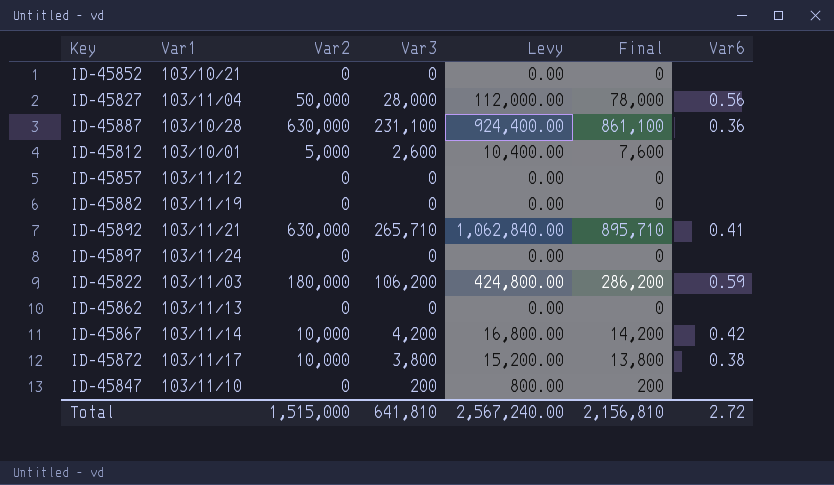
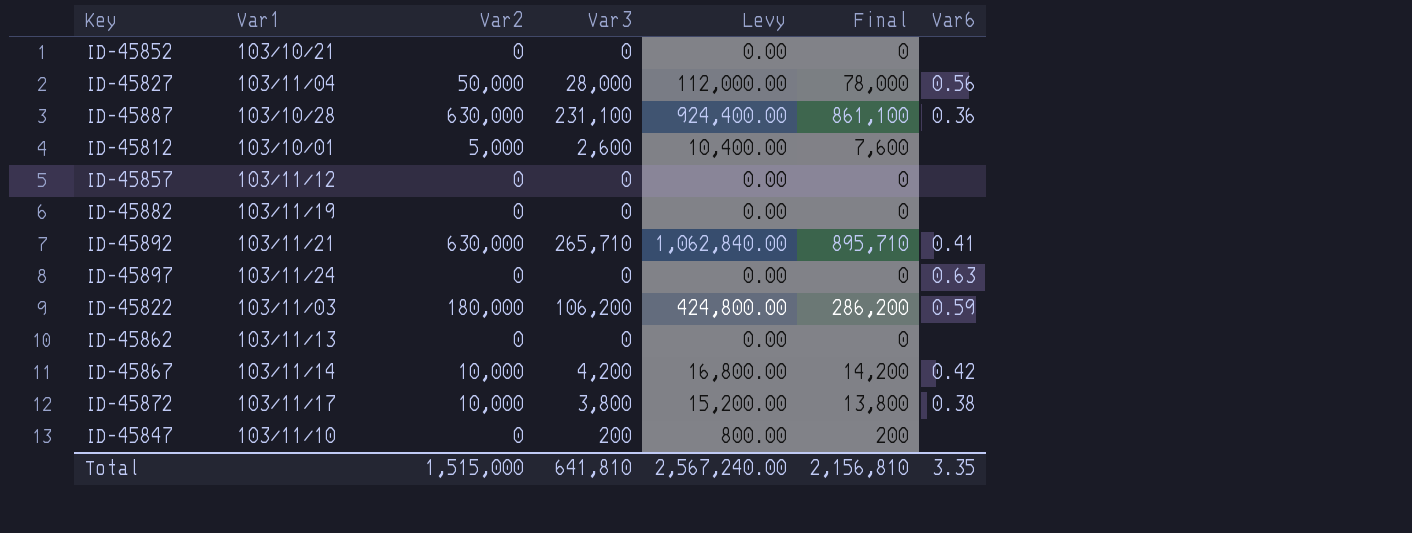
ID-45897 | Var6: none -> 0.63
Total | Var6: 2.72 -> 3.35

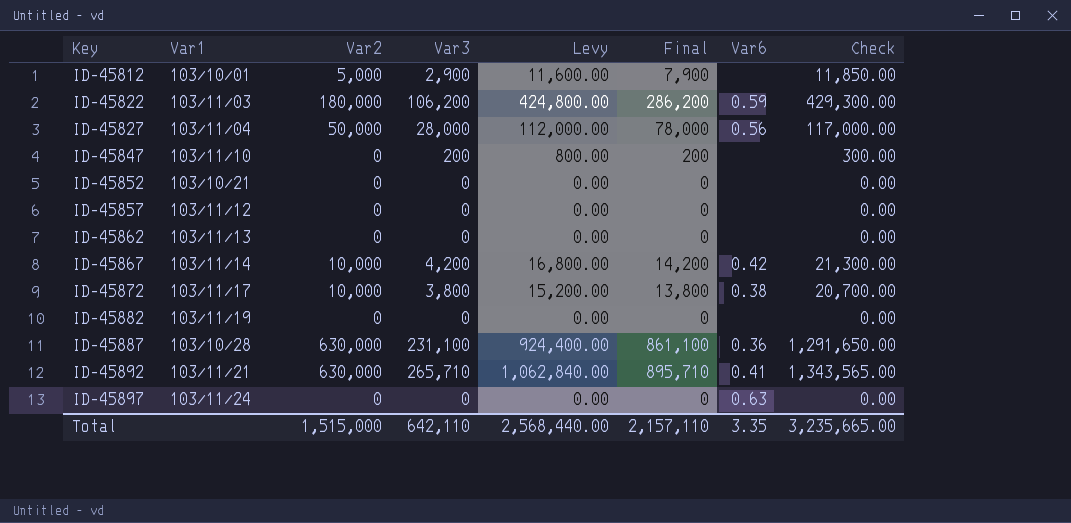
row order: none -> Key ascending
column Check | formula: none -> [Final] * 1.5
ID-45812 | Var3: 2,600 -> 2,900
ID-45812 | Levy: 10,400.00 -> 11,600.00
ID-45812 | Final: 7,600 -> 7,900
Total | Var3: 641,810 -> 642,110
Total | Levy: 2,567,240.00 -> 2,568,440.00
Total | Final: 2,156,810 -> 2,157,110

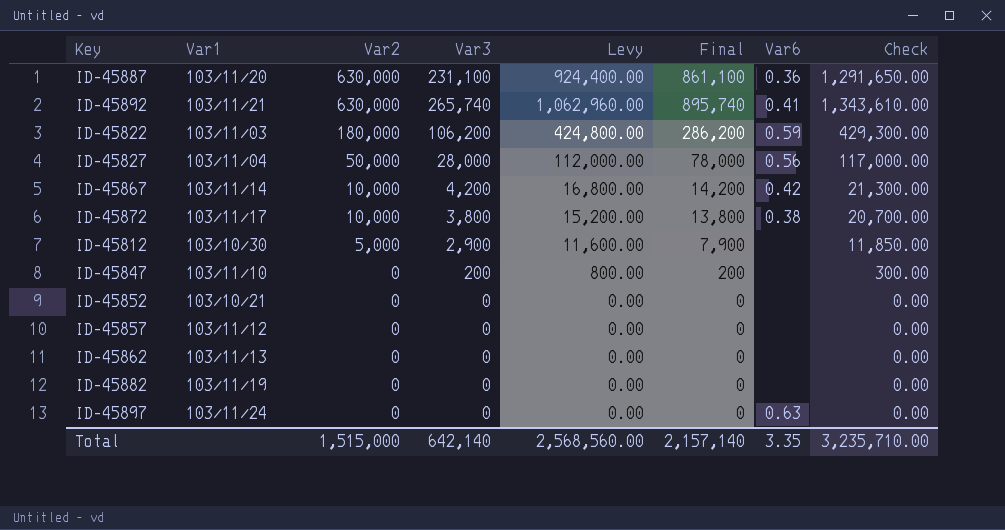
row order: Key ascending -> Var2 descending
ID-45887 | Var1: 103/10/28 -> 103/11/20
ID-45892 | Var3: 265,710 -> 265,740
ID-45892 | Levy: 1,062,840.00 -> 1,062,960.00
ID-45892 | Final: 895,710 -> 895,740
ID-45892 | Check: 1,343,565.00 -> 1,343,610.00
ID-45812 | Var1: 103/10/01 -> 103/10/30
Total | Var3: 642,110 -> 642,140
Total | Levy: 2,568,440.00 -> 2,568,560.00
Total | Final: 2,157,110 -> 2,157,140
Total | Check: 3,235,665.00 -> 3,235,710.00

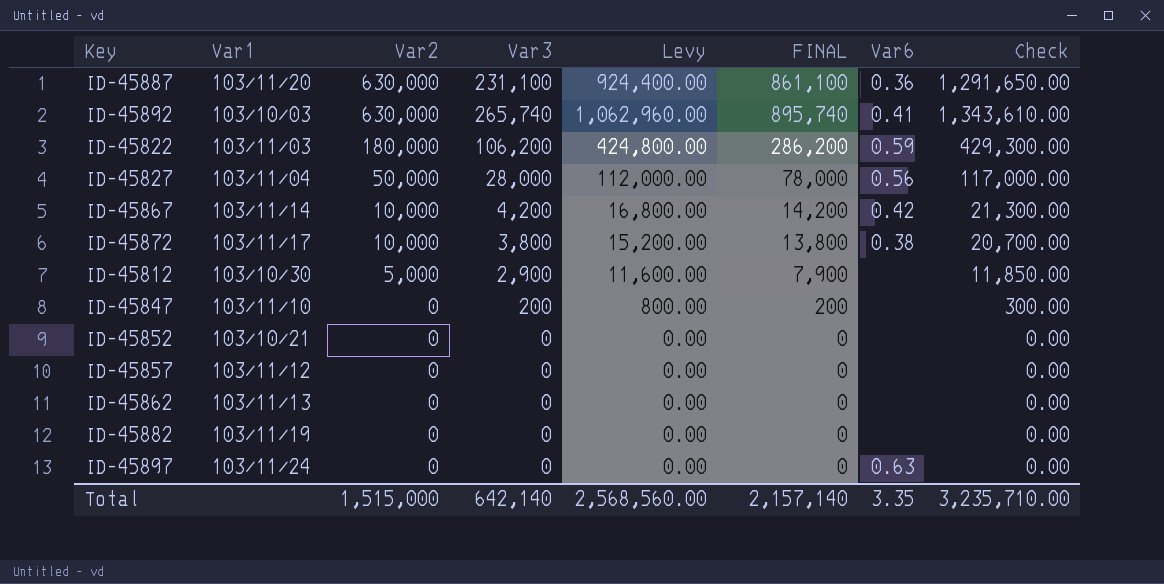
column name: Final -> FINAL
ID-45892 | Var1: 103/11/21 -> 103/10/03

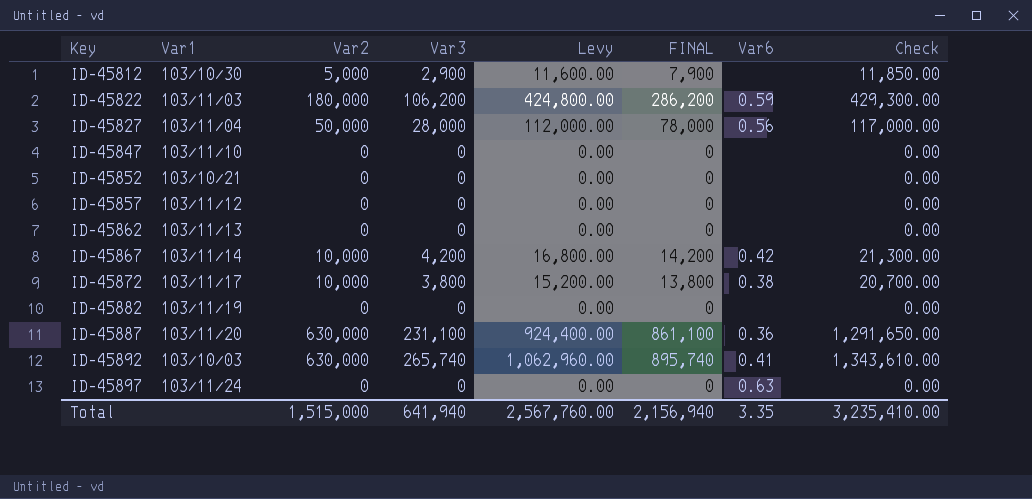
row order: Var2 descending -> Key ascending
ID-45847 | Var3: 200 -> 0
ID-45847 | Levy: 800.00 -> 0.00
ID-45847 | FINAL: 200 -> 0
ID-45847 | Check: 300.00 -> 0.00
Total | Var3: 642,140 -> 641,940
Total | Levy: 2,568,560.00 -> 2,567,760.00
Total | FINAL: 2,157,140 -> 2,156,940
Total | Check: 3,235,710.00 -> 3,235,410.00

